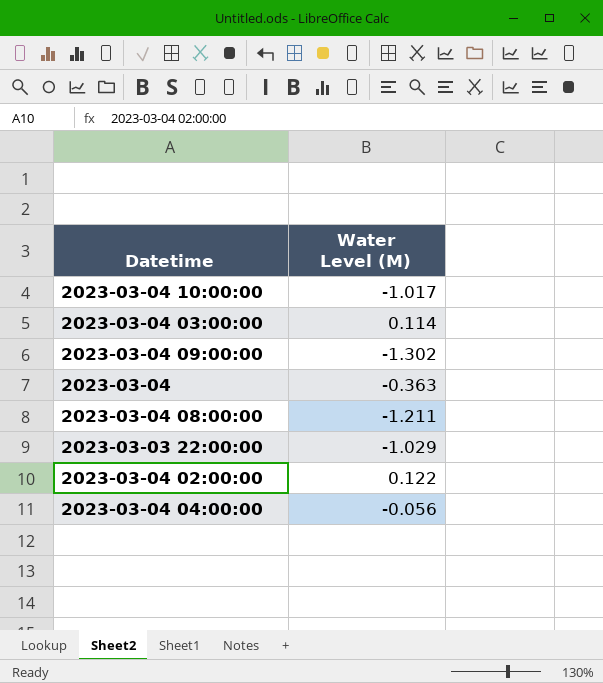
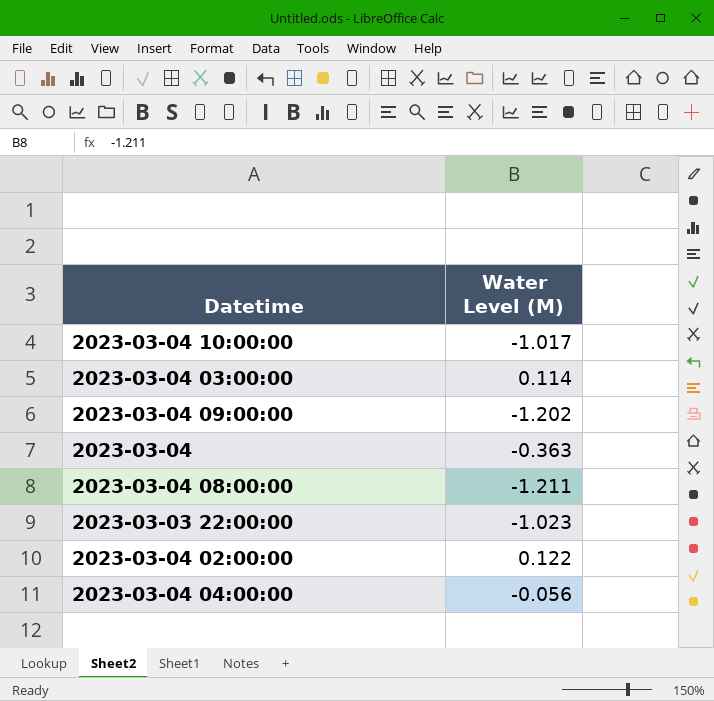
2023-03-04 09:00:00 | Water Level (M): -1.302 -> -1.202
2023-03-03 22:00:00 | Water Level (M): -1.029 -> -1.023

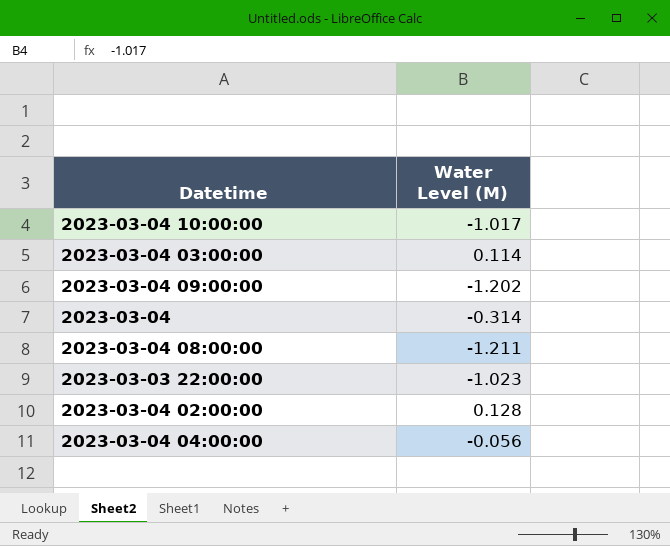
2023-03-04 | Water Level (M): -0.363 -> -0.314
2023-03-04 02:00:00 | Water Level (M): 0.122 -> 0.128

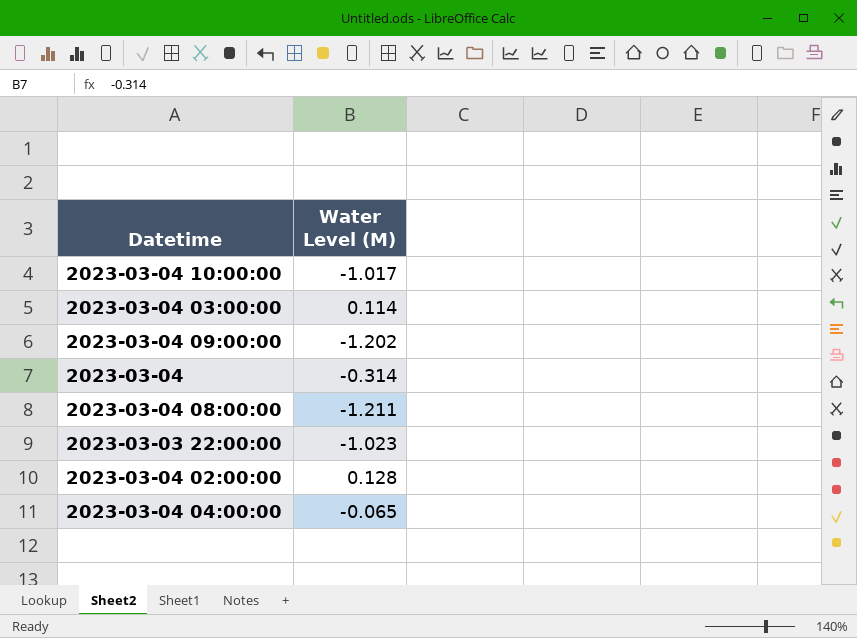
2023-03-04 04:00:00 | Water Level (M): -0.056 -> -0.065

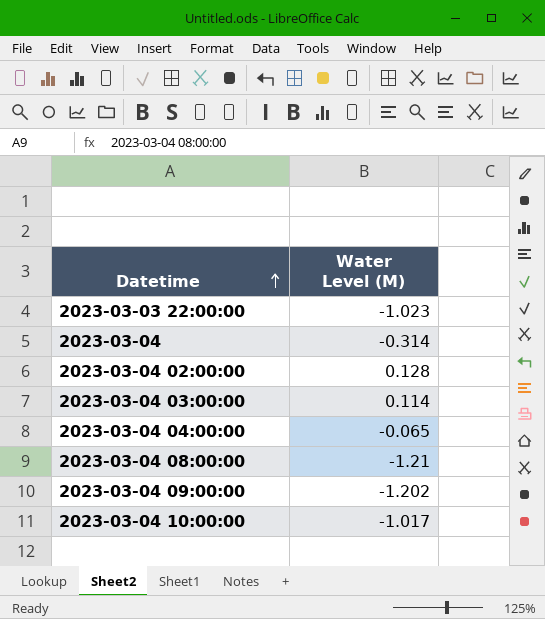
row order: none -> Datetime ascending
2023-03-04 08:00:00 | Water Level (M): -1.211 -> -1.21

